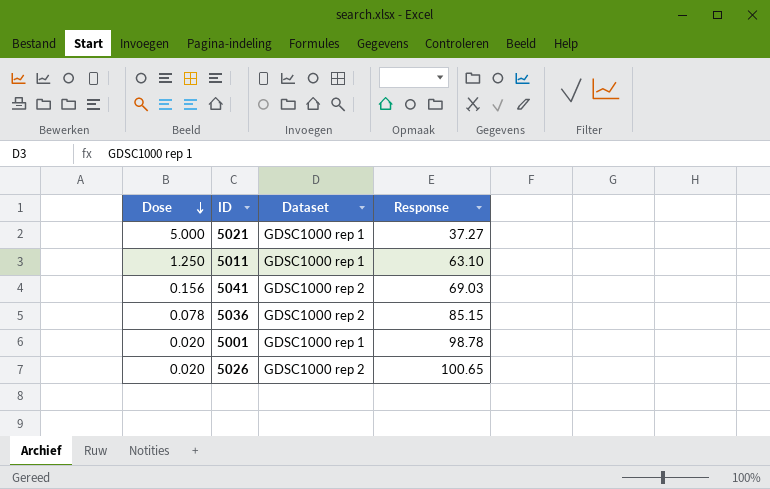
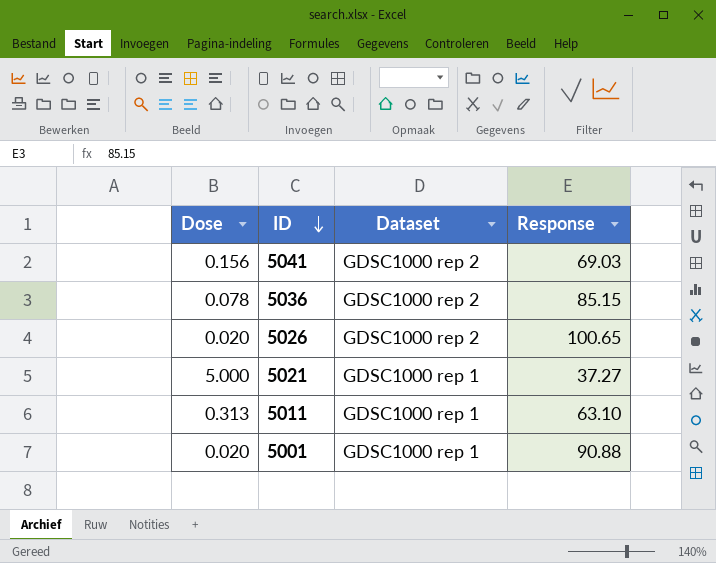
row order: Dose descending -> ID descending
5011 | Dose: 1.250 -> 0.313
5001 | Response: 98.78 -> 90.88

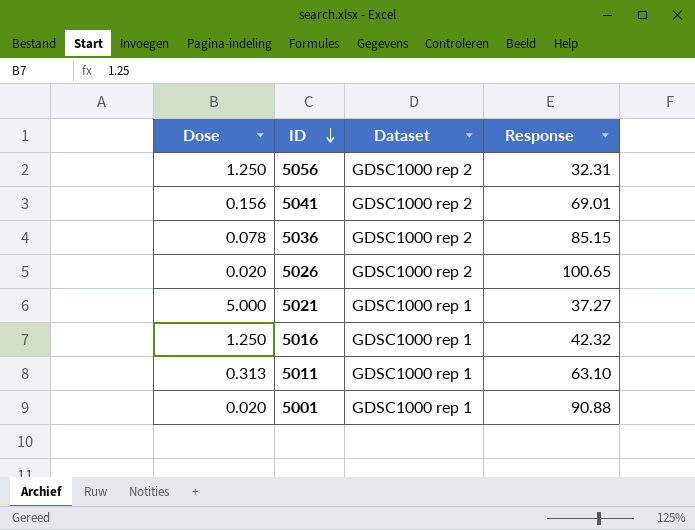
row 5056: none -> 1.250 | GDSC1000 rep 2 | 32.31
5041 | Response: 69.03 -> 69.01
row 5016: none -> 1.250 | GDSC1000 rep 1 | 42.32

